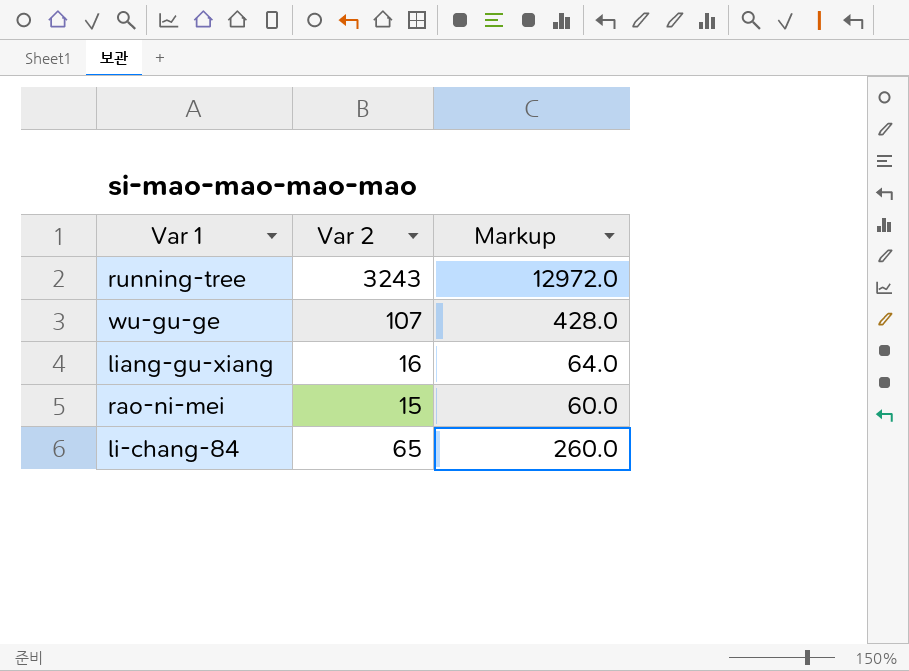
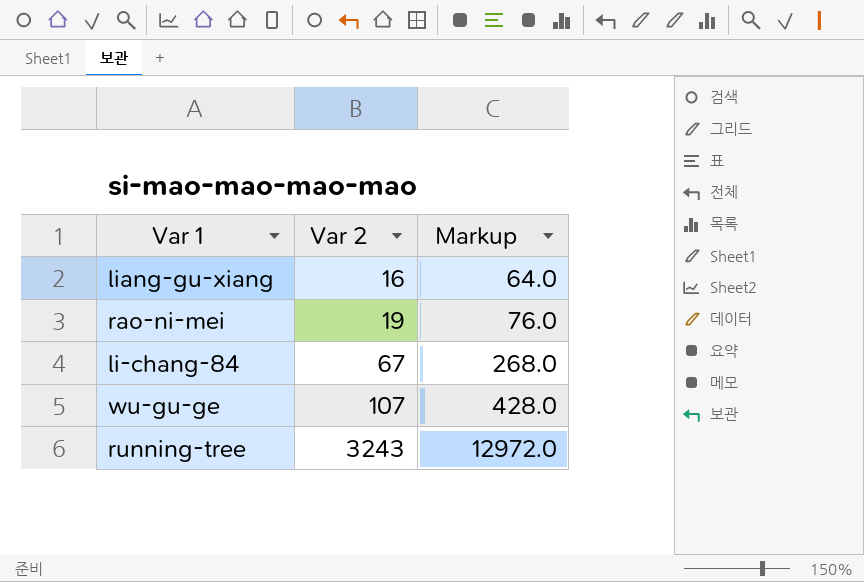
row order: none -> Var 2 ascending
rao-ni-mei | Var 2: 15 -> 19
rao-ni-mei | Markup: 60.0 -> 76.0
li-chang-84 | Var 2: 65 -> 67
li-chang-84 | Markup: 260.0 -> 268.0

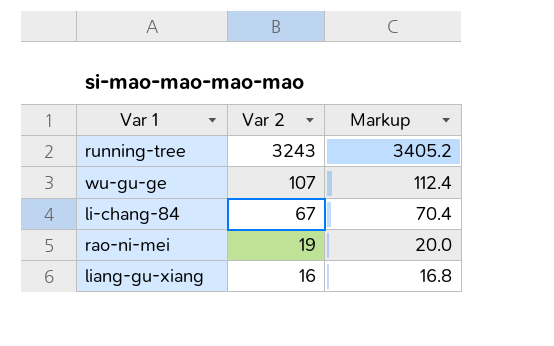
row order: Var 2 ascending -> Var 2 descending
column Markup | formula: [Var 2] * 4 -> [Var 2] * 1.05

